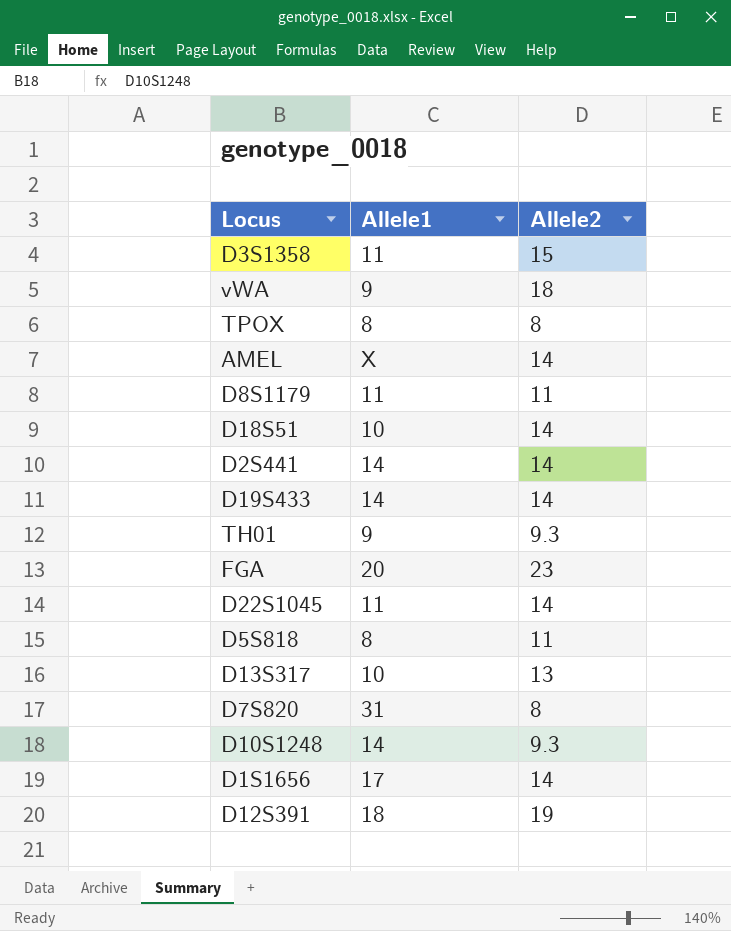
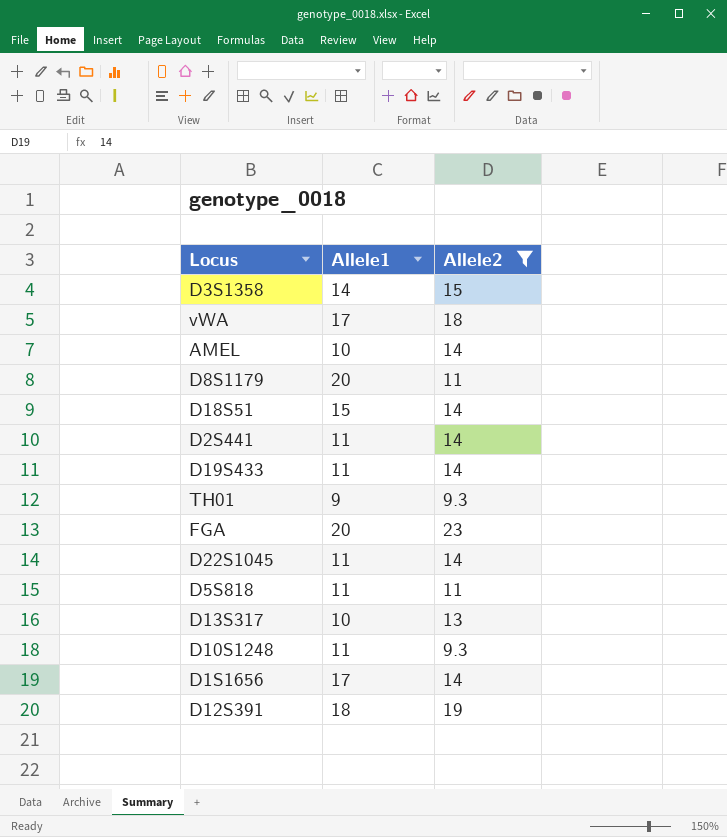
filter: none -> Allele2 != 8
D3S1358 | Allele1: 11 -> 14
vWA | Allele1: 9 -> 17
AMEL | Allele1: X -> 10
D8S1179 | Allele1: 11 -> 20
D18S51 | Allele1: 10 -> 15
D2S441 | Allele1: 14 -> 11
D19S433 | Allele1: 14 -> 11
D5S818 | Allele1: 8 -> 11
D10S1248 | Allele1: 14 -> 11

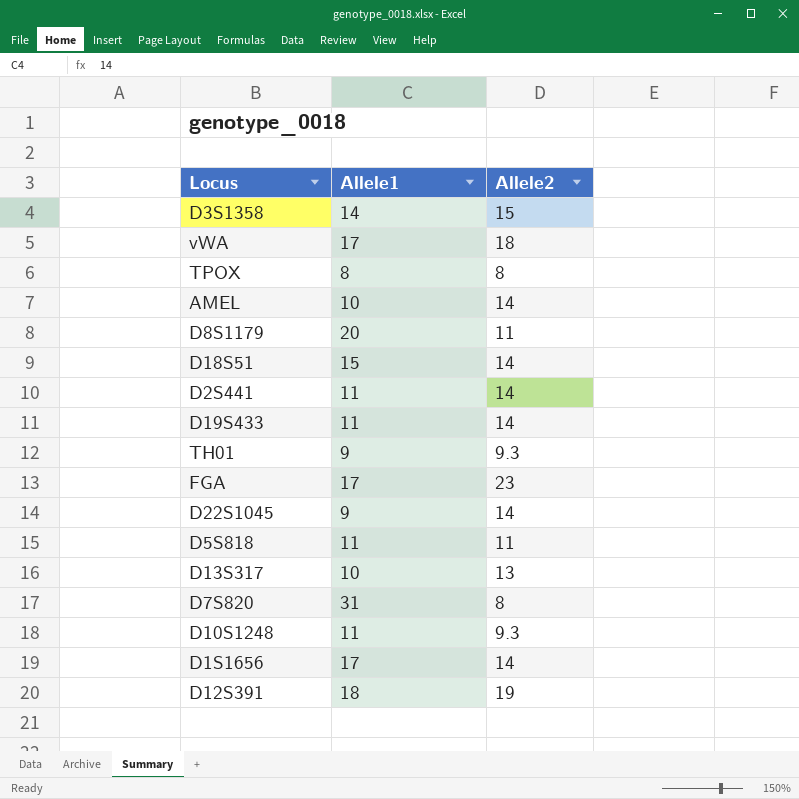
filter: Allele2 != 8 -> none
FGA | Allele1: 20 -> 17
D22S1045 | Allele1: 11 -> 9

